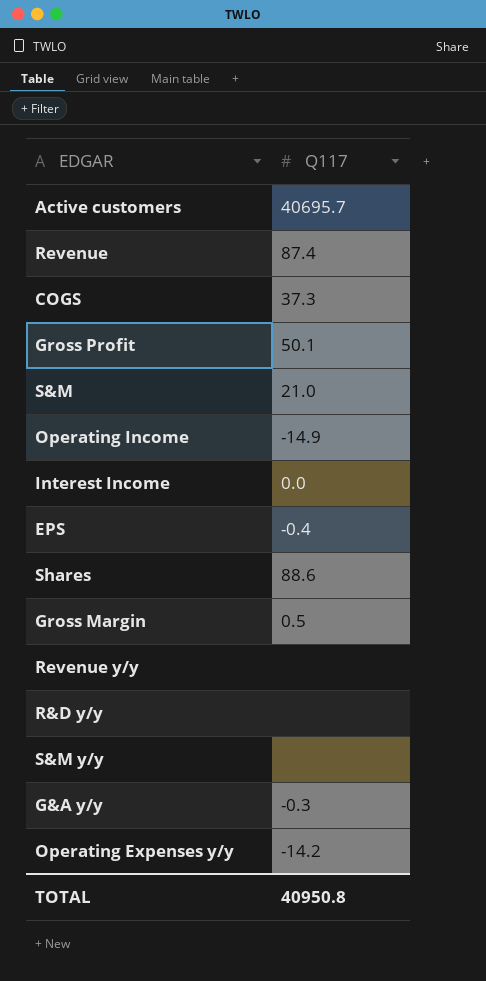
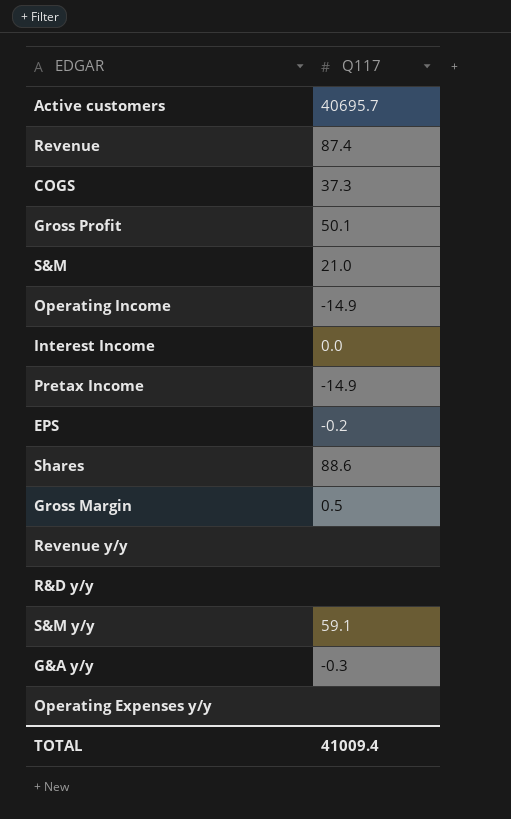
row Pretax Income: none -> -14.9
EPS | Q117: -0.4 -> -0.2
S&M y/y | Q117: none -> 59.1
Operating Expenses y/y | Q117: -14.2 -> none
TOTAL | Q117: 40950.8 -> 41009.4

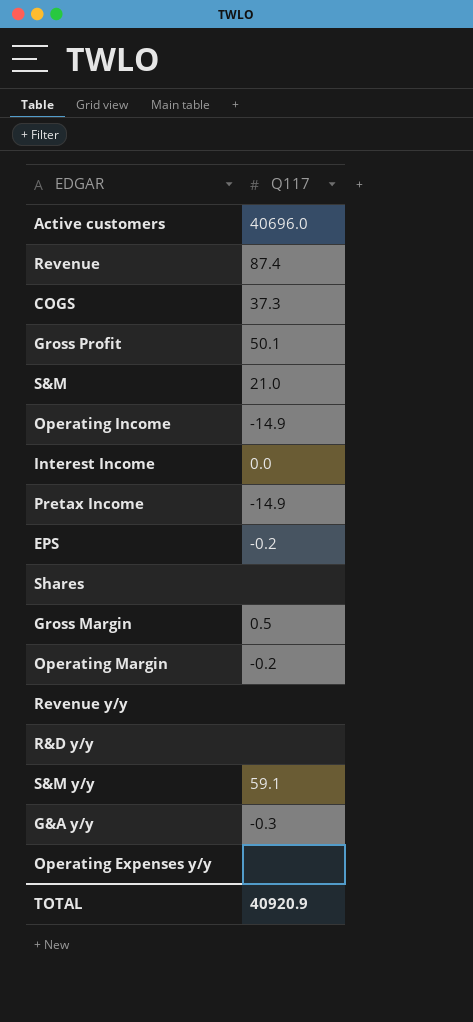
Active customers | Q117: 40695.7 -> 40696.0
Shares | Q117: 88.6 -> none
row Operating Margin: none -> -0.2
TOTAL | Q117: 41009.4 -> 40920.9

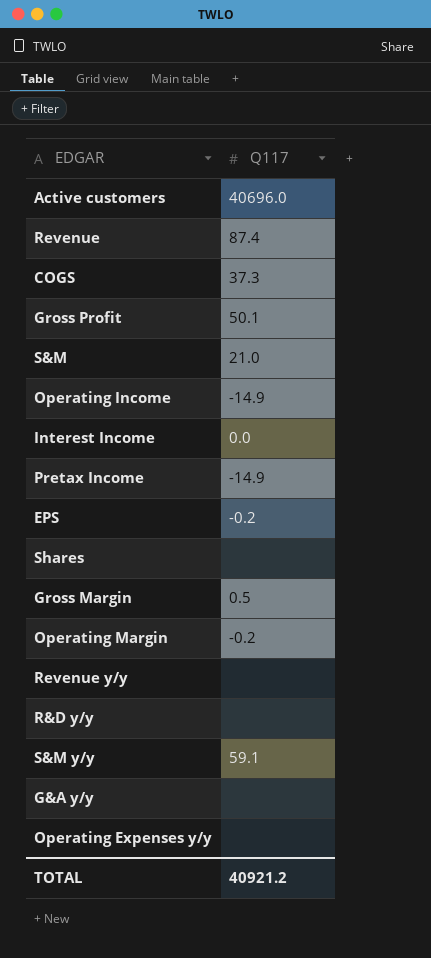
G&A y/y | Q117: -0.3 -> none
TOTAL | Q117: 40920.9 -> 40921.2

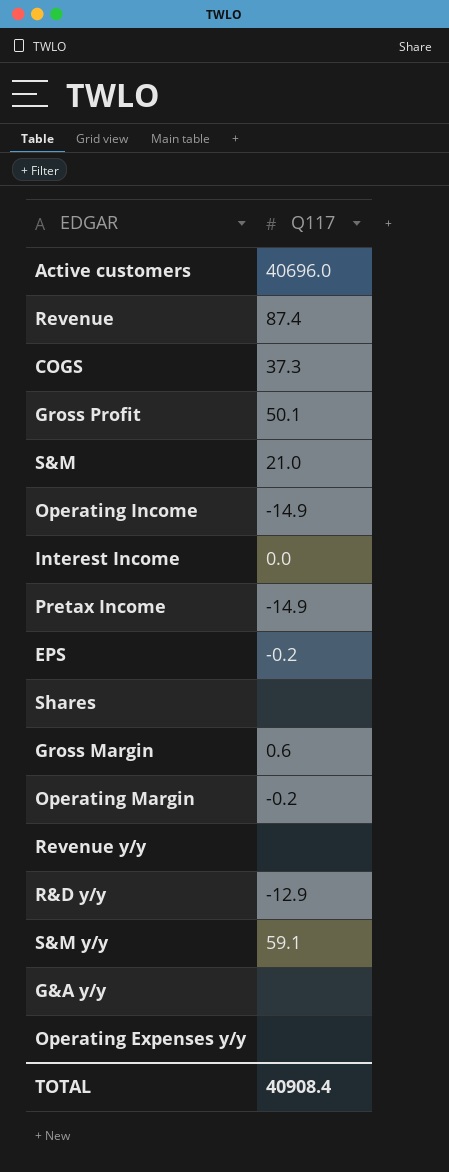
Gross Margin | Q117: 0.5 -> 0.6
R&D y/y | Q117: none -> -12.9
TOTAL | Q117: 40921.2 -> 40908.4

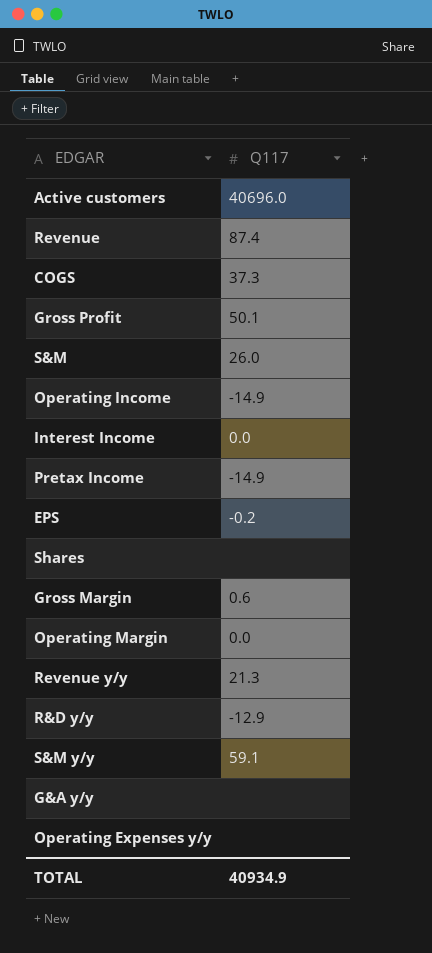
S&M | Q117: 21.0 -> 26.0
Operating Margin | Q117: -0.2 -> 0.0
Revenue y/y | Q117: none -> 21.3
TOTAL | Q117: 40908.4 -> 40934.9

